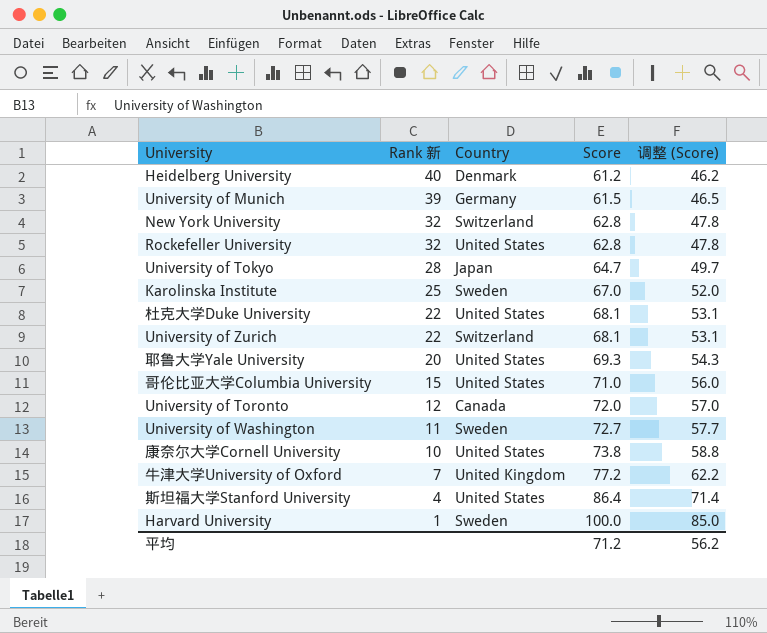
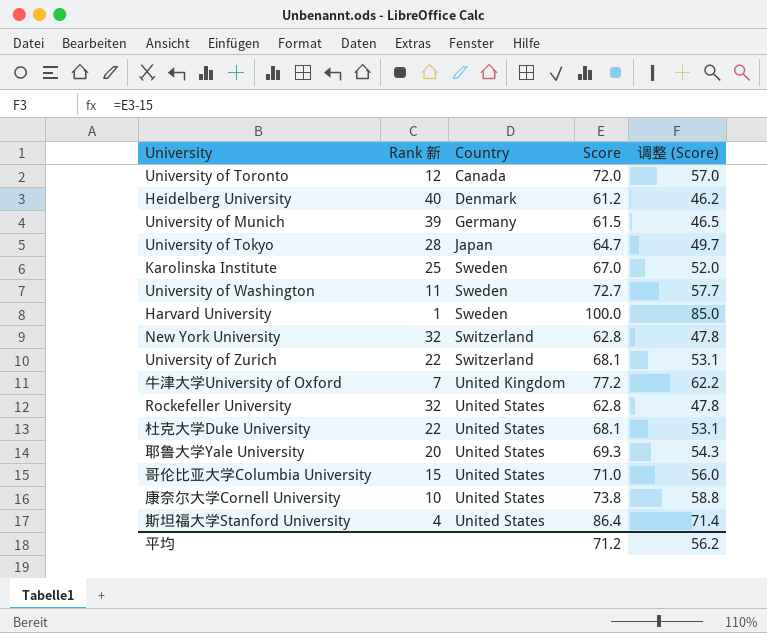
row order: Rank 新 descending -> Country ascending

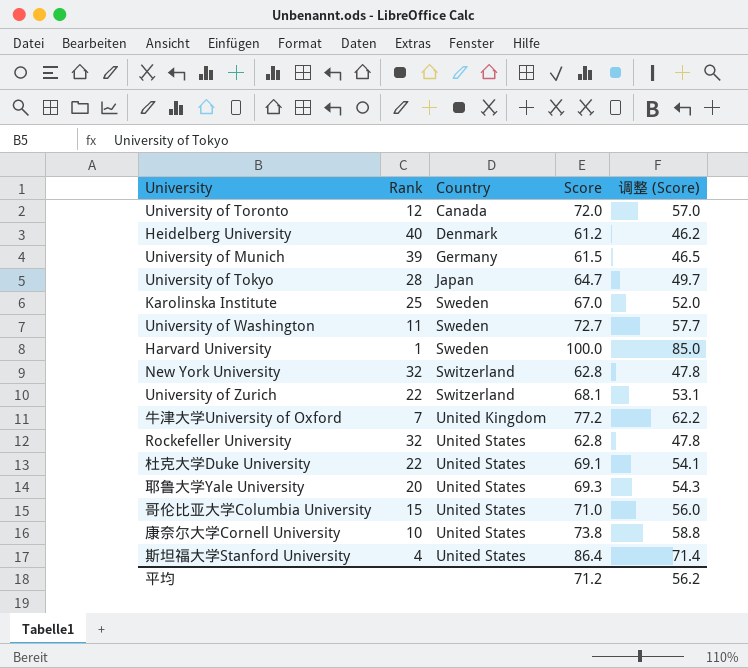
column name: Rank 新 -> Rank
杜克大学Duke University | Score: 68.1 -> 69.1
杜克大学Duke University | 调整 (Score): 53.1 -> 54.1

